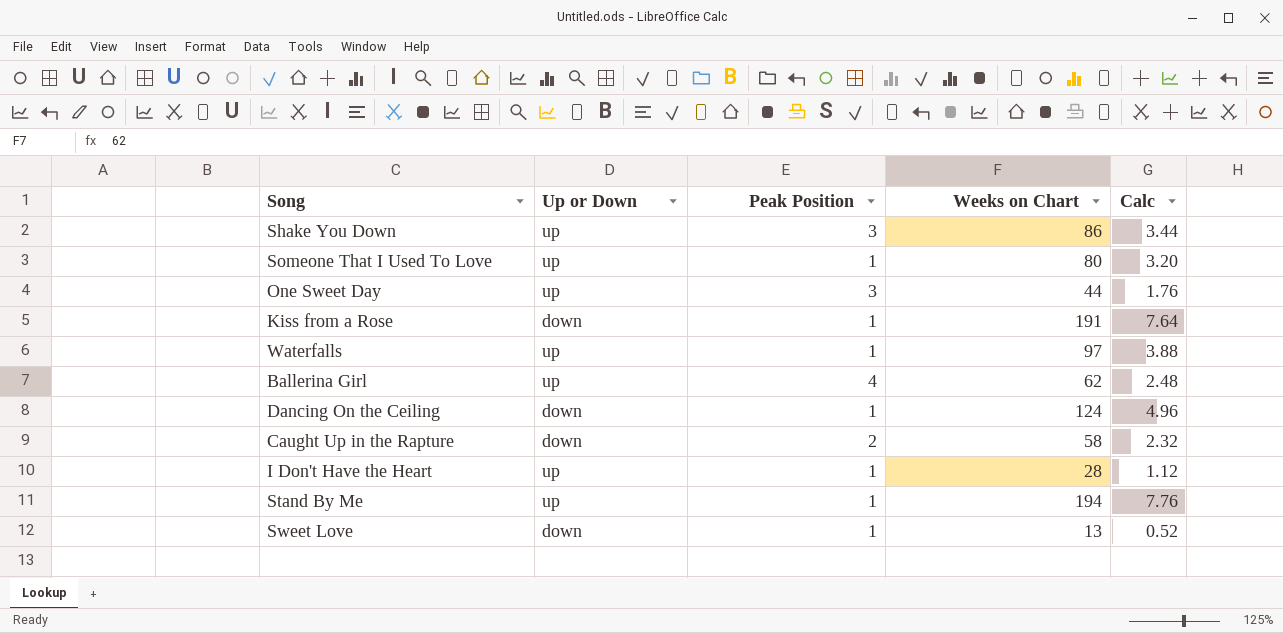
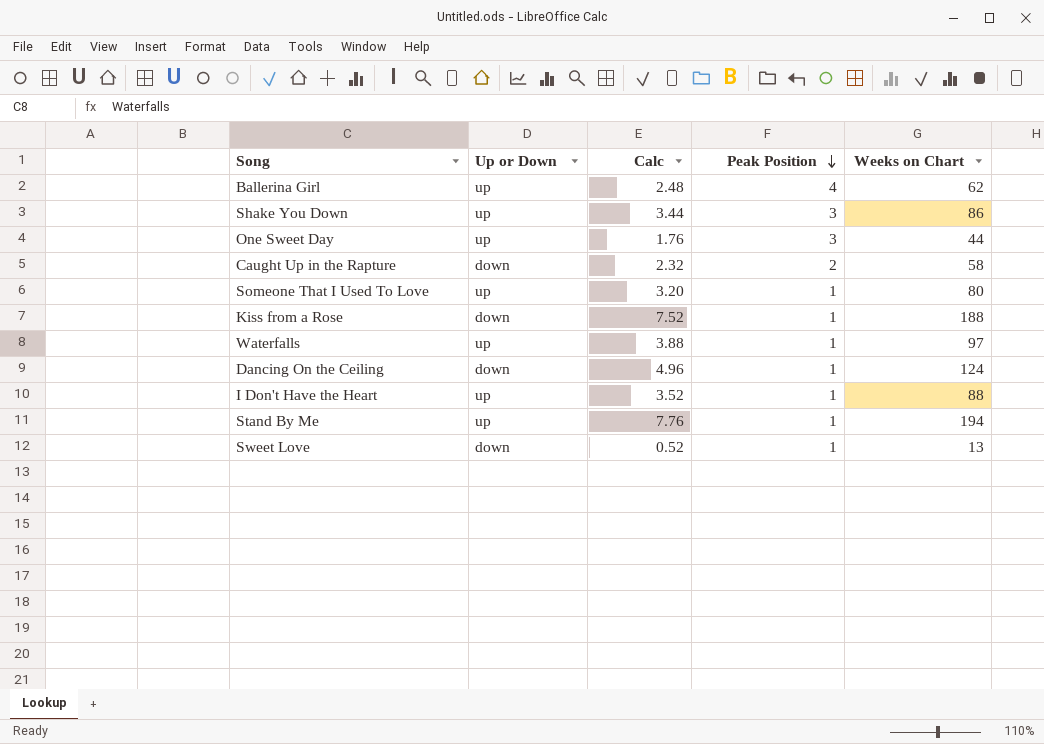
row order: none -> Peak Position descending
column Calc | position: 5 -> 3
Kiss from a Rose | Calc: 7.64 -> 7.52
Kiss from a Rose | Weeks on Chart: 191 -> 188
I Don't Have the Heart | Calc: 1.12 -> 3.52
I Don't Have the Heart | Weeks on Chart: 28 -> 88

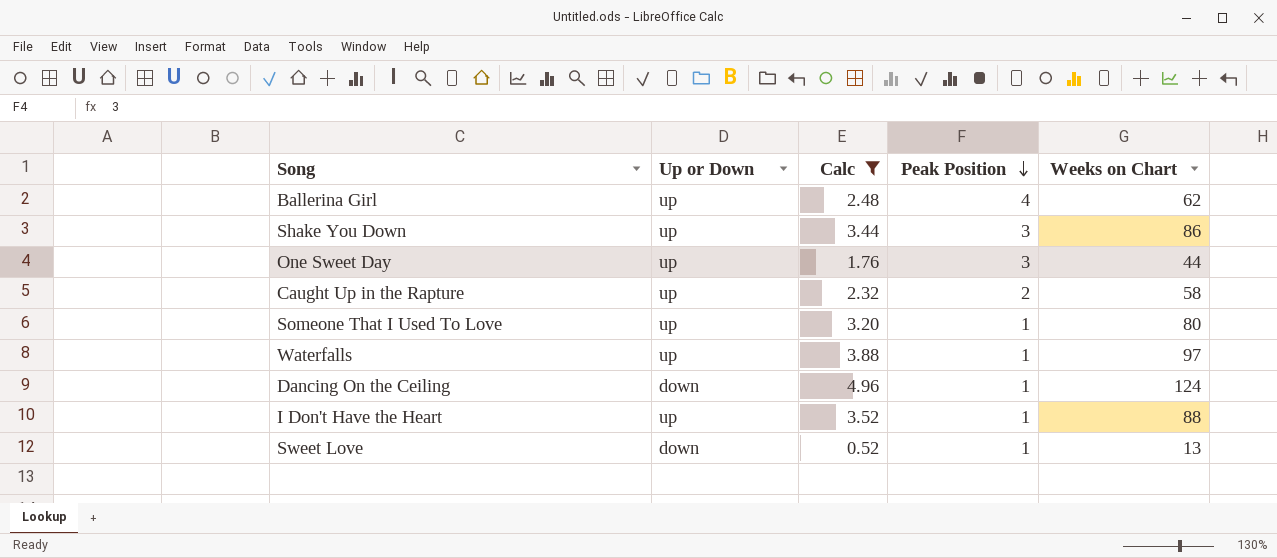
filter: none -> Calc <= 4.96
Caught Up in the Rapture | Up or Down: down -> up

